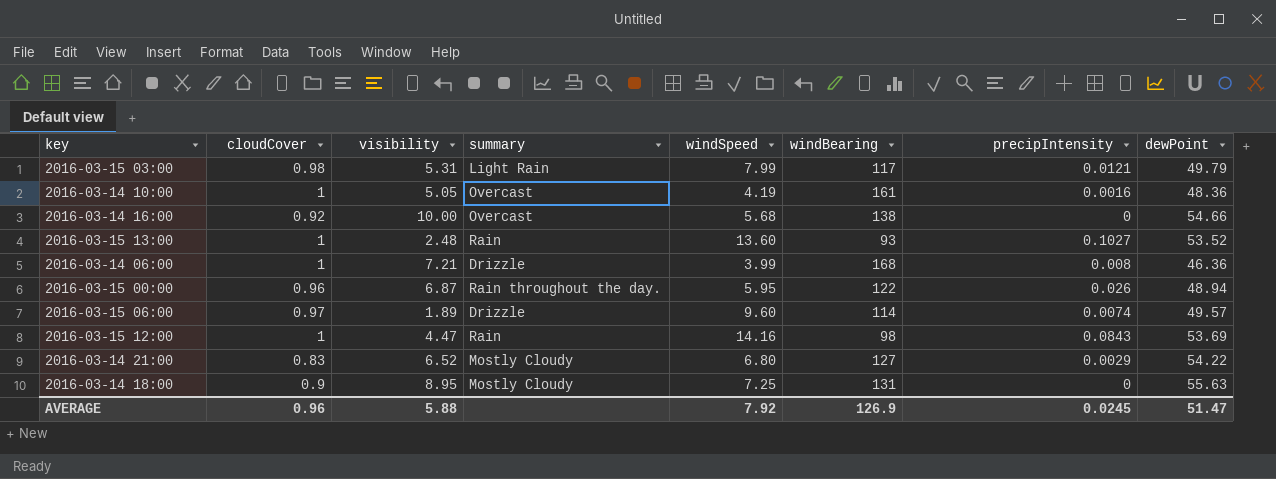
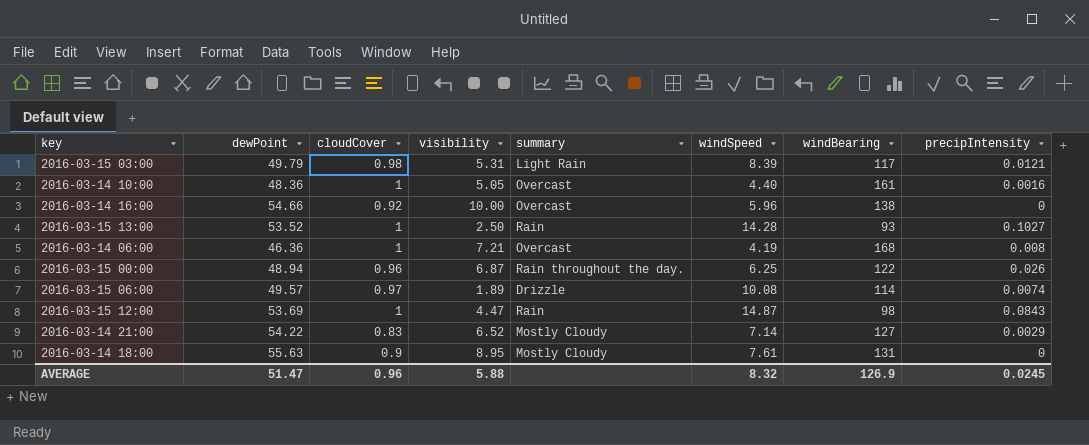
column dewPoint | position: 8 -> 2
2016-03-15 03:00 | windSpeed: 7.99 -> 8.39
2016-03-14 10:00 | windSpeed: 4.19 -> 4.40
2016-03-14 16:00 | windSpeed: 5.68 -> 5.96
2016-03-15 13:00 | visibility: 2.48 -> 2.50
2016-03-15 13:00 | windSpeed: 13.60 -> 14.28
2016-03-14 06:00 | summary: Drizzle -> Overcast
2016-03-14 06:00 | windSpeed: 3.99 -> 4.19
2016-03-15 00:00 | windSpeed: 5.95 -> 6.25
2016-03-15 06:00 | windSpeed: 9.60 -> 10.08
2016-03-15 12:00 | windSpeed: 14.16 -> 14.87
2016-03-14 21:00 | windSpeed: 6.80 -> 7.14
2016-03-14 18:00 | windSpeed: 7.25 -> 7.61
AVERAGE | windSpeed: 7.92 -> 8.32

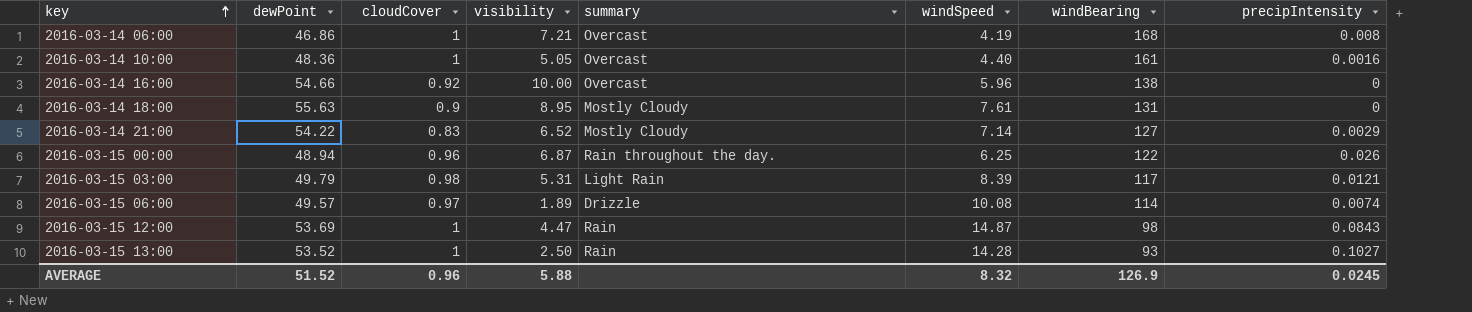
row order: none -> key ascending
2016-03-14 06:00 | dewPoint: 46.36 -> 46.86
AVERAGE | dewPoint: 51.47 -> 51.52

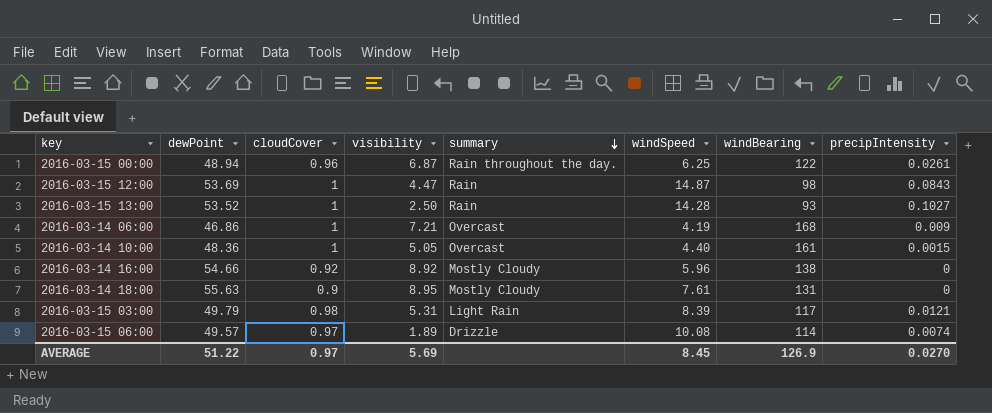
row order: key ascending -> summary descending
row 2016-03-14 21:00: 54.22 | 0.83 | 6.52 | Mostly Cloudy | 7.14 | 127 | 0.0029 -> none
2016-03-15 00:00 | precipIntensity: 0.026 -> 0.0261
2016-03-14 06:00 | precipIntensity: 0.008 -> 0.009
2016-03-14 10:00 | precipIntensity: 0.0016 -> 0.0015
2016-03-14 16:00 | visibility: 10.00 -> 8.92
2016-03-14 16:00 | summary: Overcast -> Mostly Cloudy
AVERAGE | dewPoint: 51.52 -> 51.22
AVERAGE | cloudCover: 0.96 -> 0.97
AVERAGE | visibility: 5.88 -> 5.69
AVERAGE | windSpeed: 8.32 -> 8.45
AVERAGE | precipIntensity: 0.0245 -> 0.0270

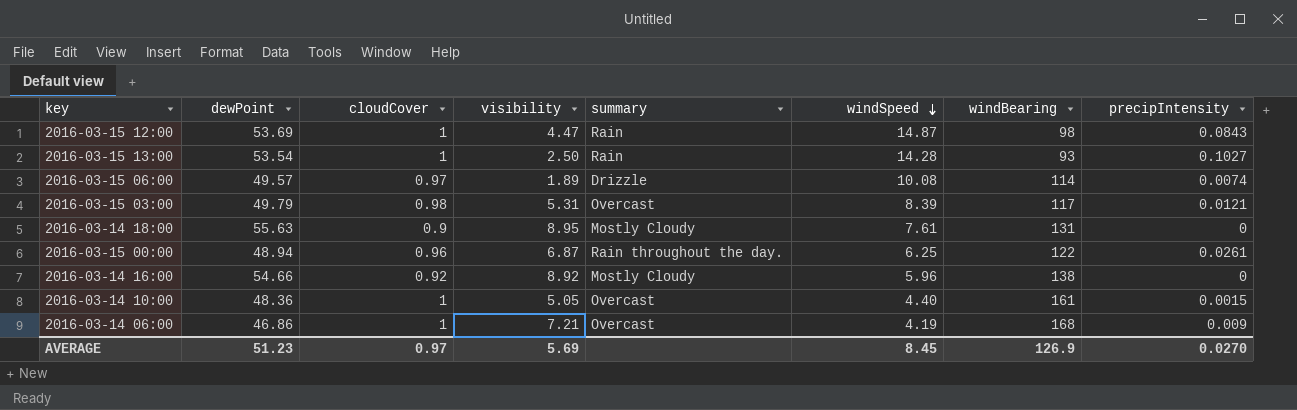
row order: summary descending -> windSpeed descending
2016-03-15 13:00 | dewPoint: 53.52 -> 53.54
2016-03-15 03:00 | summary: Light Rain -> Overcast
AVERAGE | dewPoint: 51.22 -> 51.23

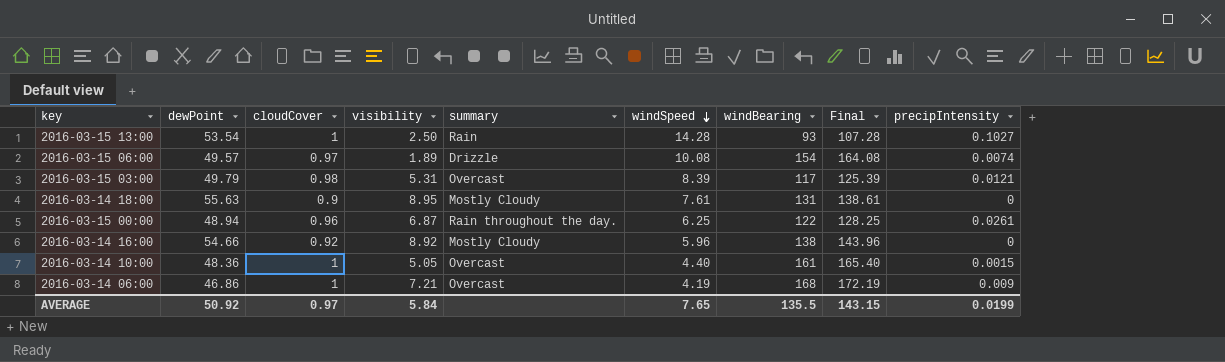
column Final | formula: none -> [windSpeed] + [windBearing]
row 2016-03-15 12:00: 53.69 | 1 | 4.47 | Rain | 14.87 | 98 | 0.0843 -> none
2016-03-15 06:00 | windBearing: 114 -> 154
AVERAGE | dewPoint: 51.23 -> 50.92
AVERAGE | visibility: 5.69 -> 5.84
AVERAGE | windSpeed: 8.45 -> 7.65
AVERAGE | windBearing: 126.9 -> 135.5
AVERAGE | precipIntensity: 0.0270 -> 0.0199

